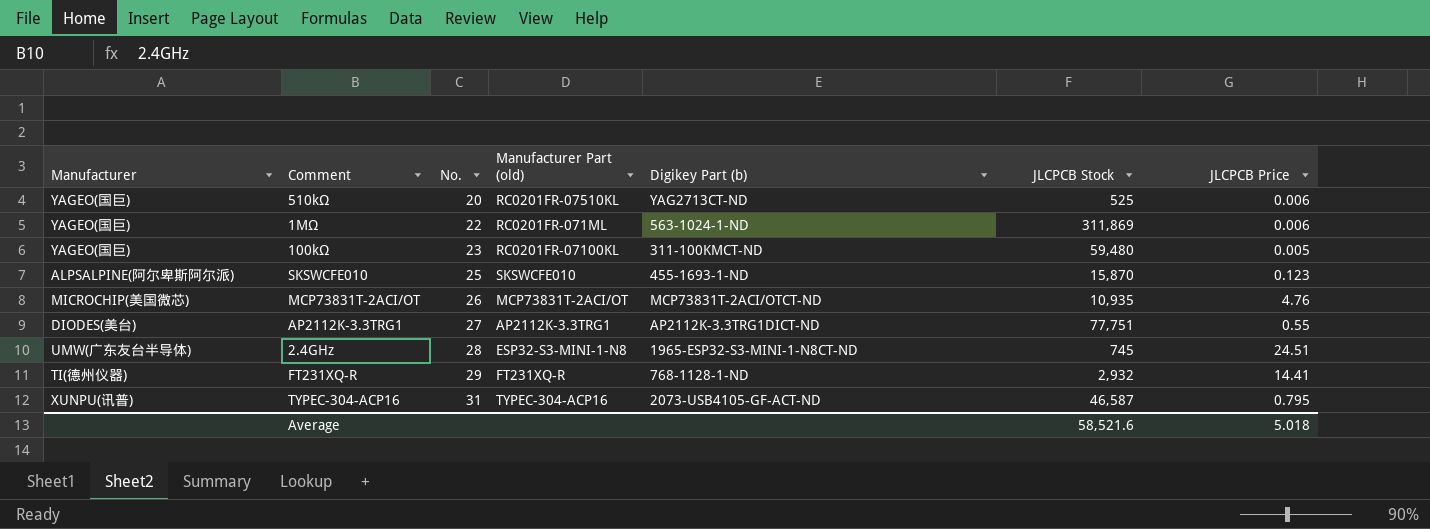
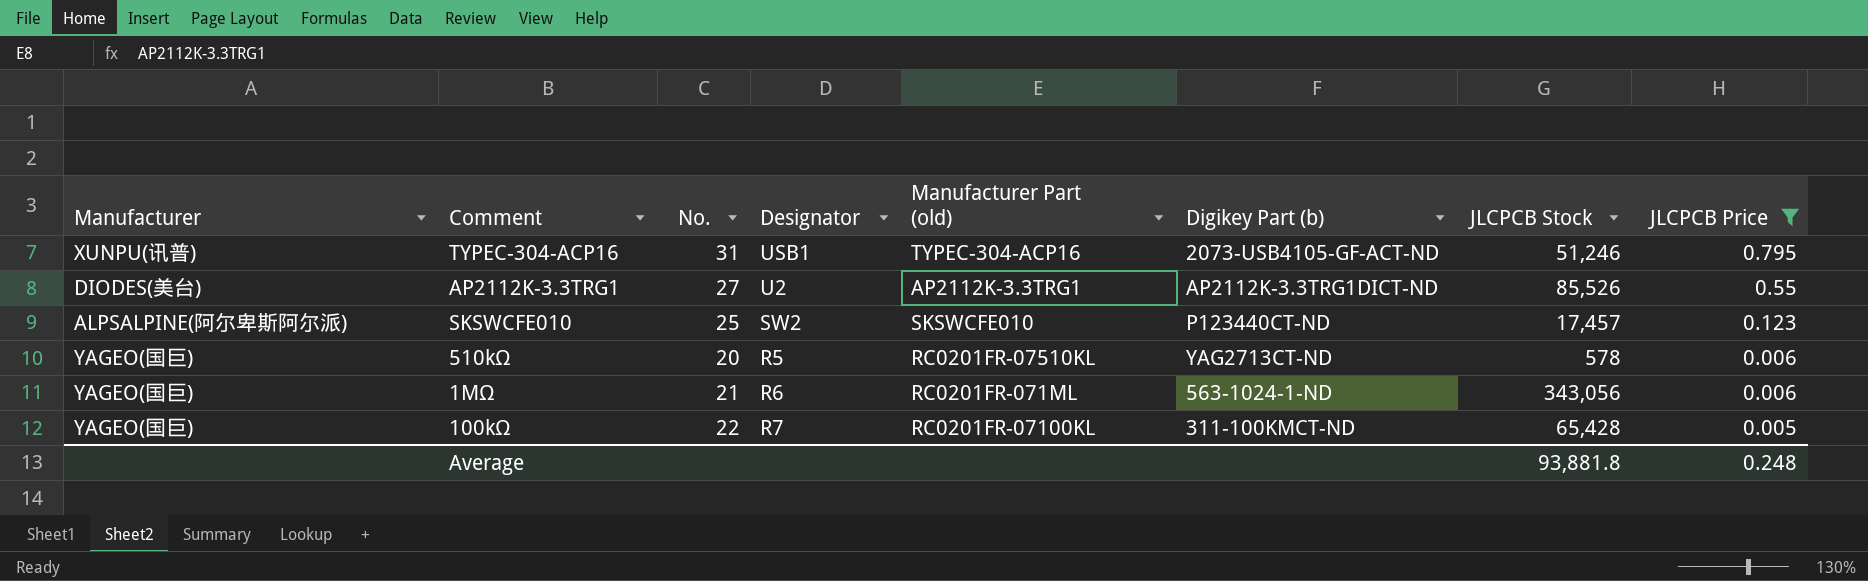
filter: none -> JLCPCB Price <= 0.795
row order: No. ascending -> JLCPCB Price descending
column Designator | position: none -> 4
TYPEC-304-ACP16 | JLCPCB Stock: 46,587 -> 51,246
AP2112K-3.3TRG1 | JLCPCB Stock: 77,751 -> 85,526
SKSWCFE010 | Digikey Part (b): 455-1693-1-ND -> P123440CT-ND
SKSWCFE010 | JLCPCB Stock: 15,870 -> 17,457
510kΩ | JLCPCB Stock: 525 -> 578
1MΩ | No.: 22 -> 21
1MΩ | JLCPCB Stock: 311,869 -> 343,056
100kΩ | No.: 23 -> 22
100kΩ | JLCPCB Stock: 59,480 -> 65,428
Average | JLCPCB Stock: 58,521.6 -> 93,881.8
Average | JLCPCB Price: 5.018 -> 0.248

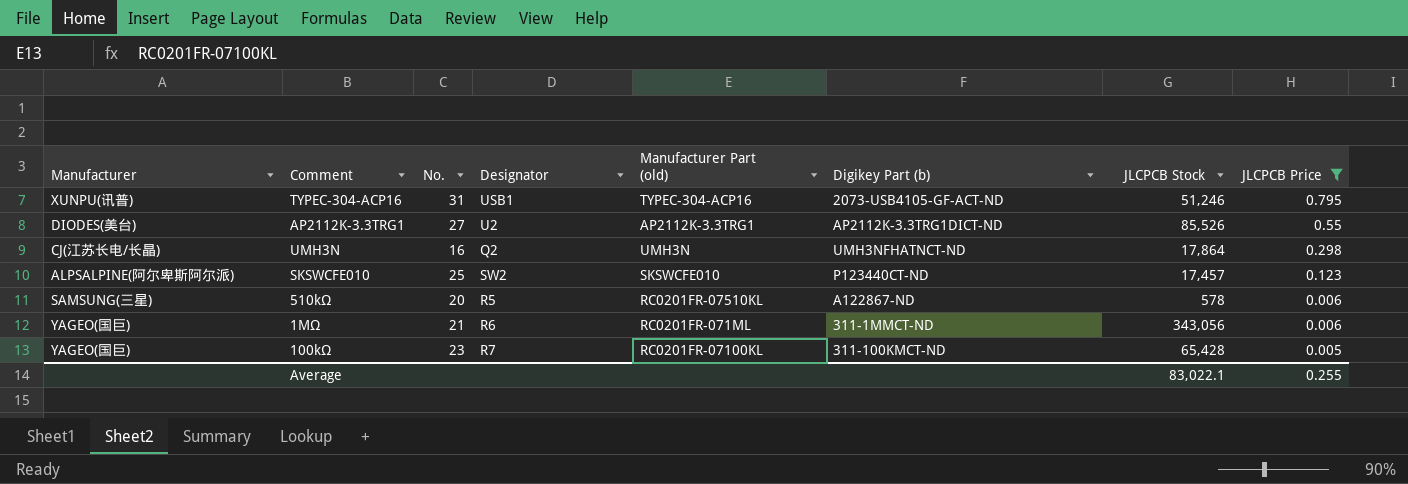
row UMH3N: none -> CJ(江苏长电/长晶) | 16 | Q2 | UMH3N | UMH3NFHATNCT-ND | 17,864 | 0.298
510kΩ | Manufacturer: YAGEO(国巨) -> SAMSUNG(三星)
510kΩ | Digikey Part (b): YAG2713CT-ND -> A122867-ND
1MΩ | Digikey Part (b): 563-1024-1-ND -> 311-1MMCT-ND
100kΩ | No.: 22 -> 23
Average | JLCPCB Stock: 93,881.8 -> 83,022.1
Average | JLCPCB Price: 0.248 -> 0.255

